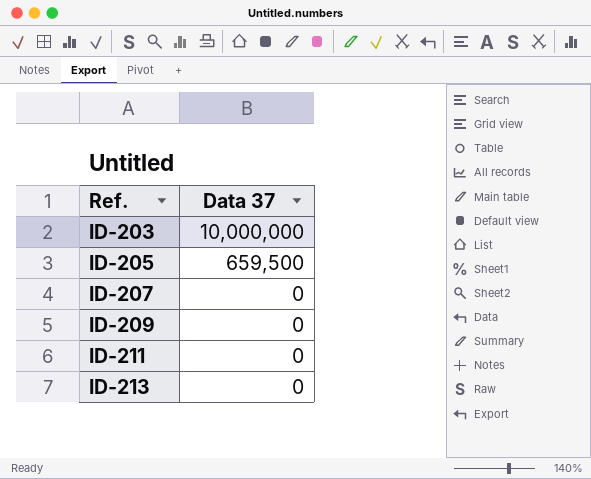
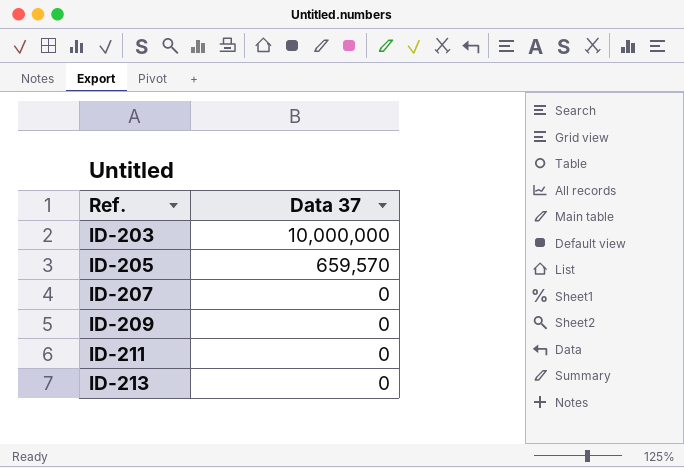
ID-205 | Data 37: 659,500 -> 659,570

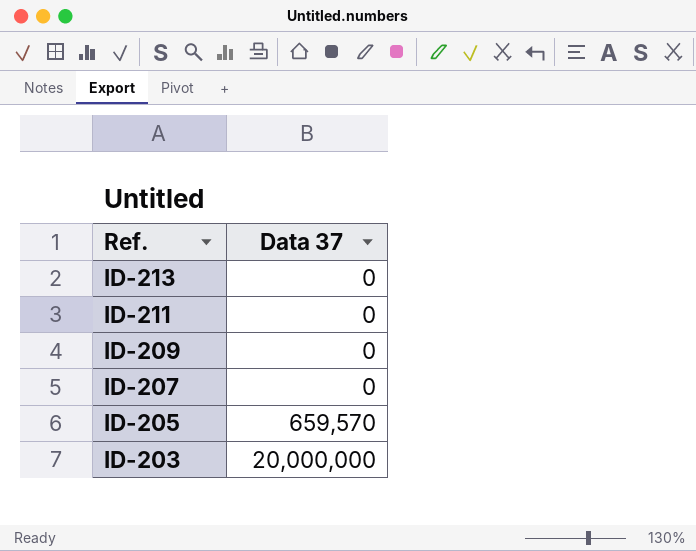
row order: Ref. ascending -> Ref. descending
ID-203 | Data 37: 10,000,000 -> 20,000,000

